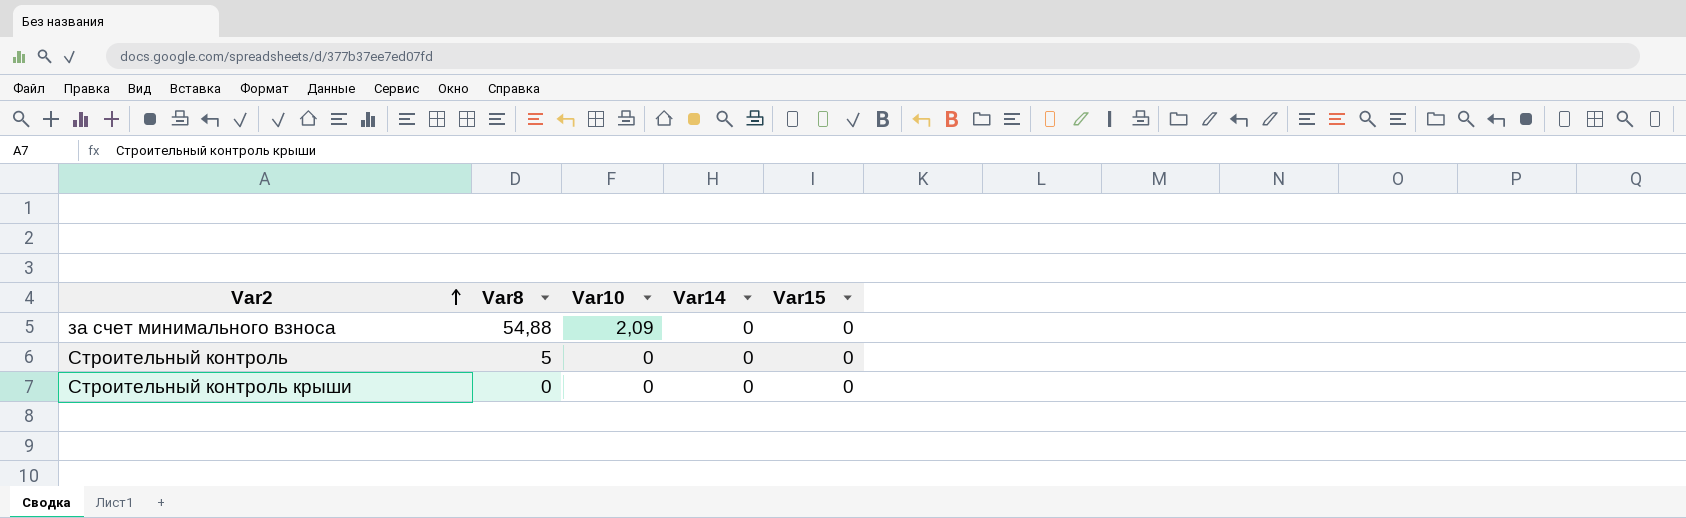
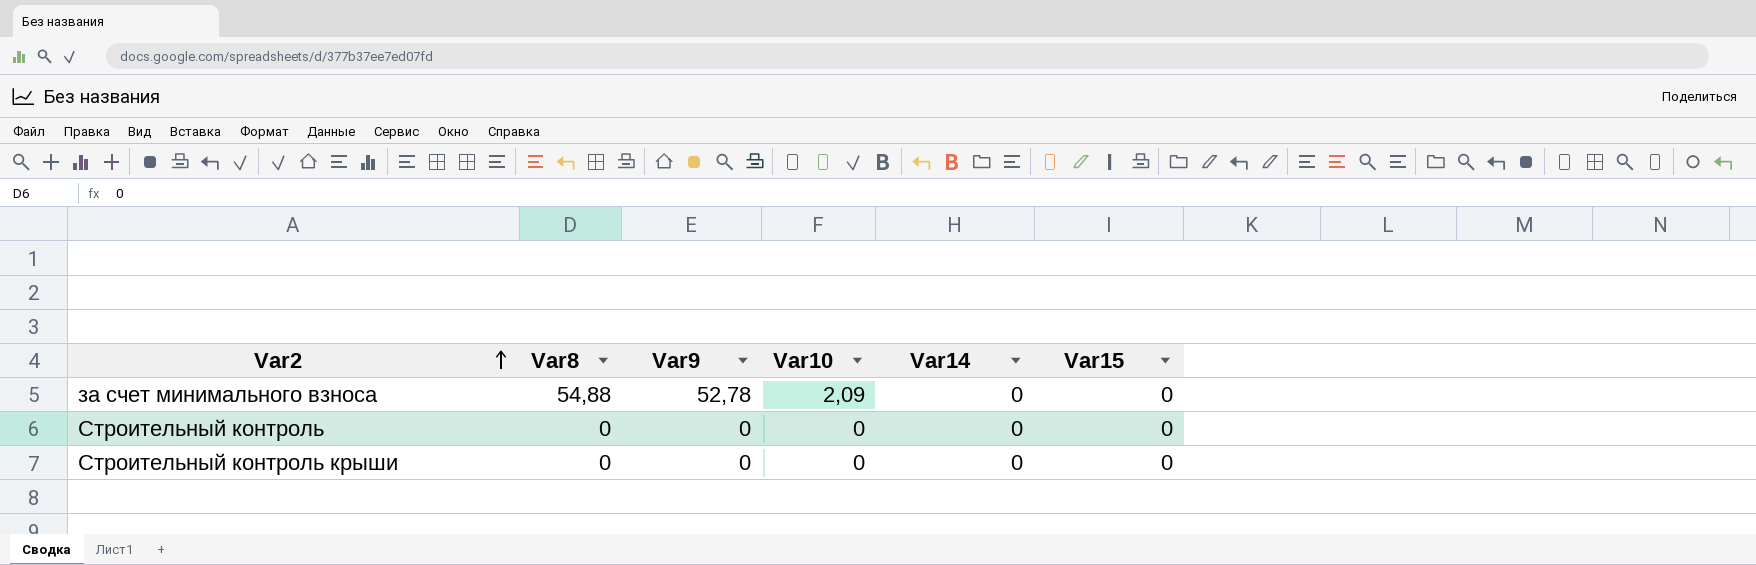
column Var9 | position: none -> 3
Строительный контроль | Var8: 5 -> 0

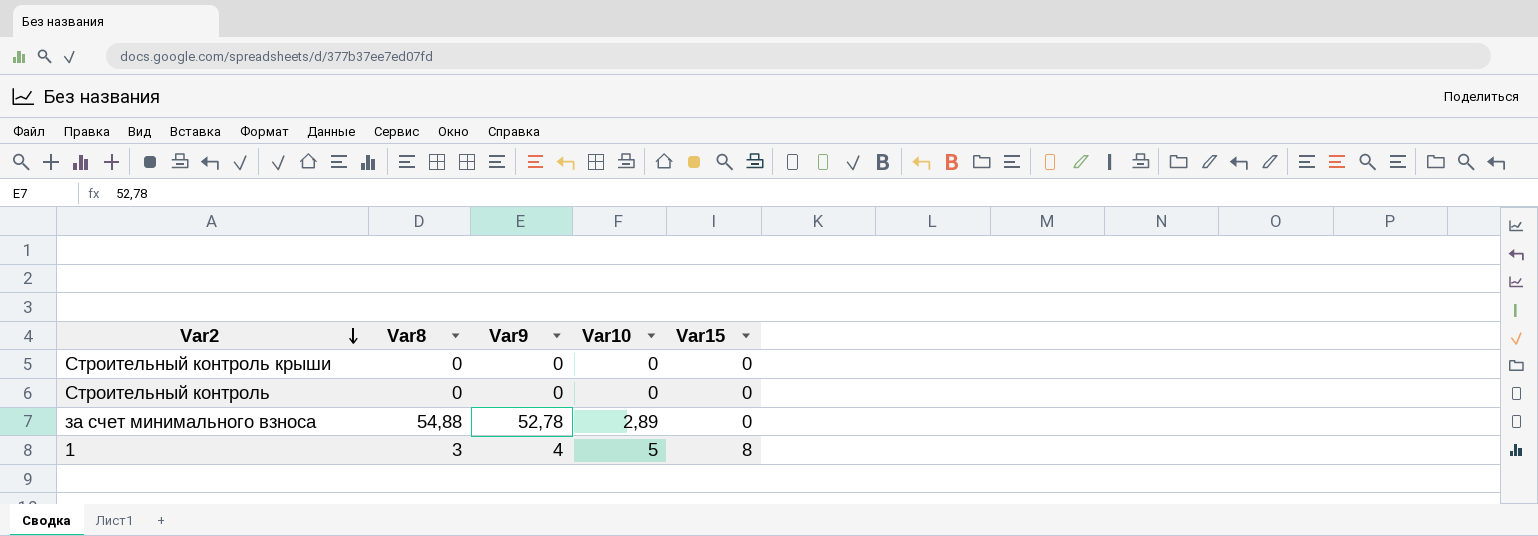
row order: Var2 ascending -> Var2 descending
column Var14 | position: 5 -> none
за счет минимального взноса | Var10: 2,09 -> 2,89
row 1: none -> 3 | 4 | 5 | 8

